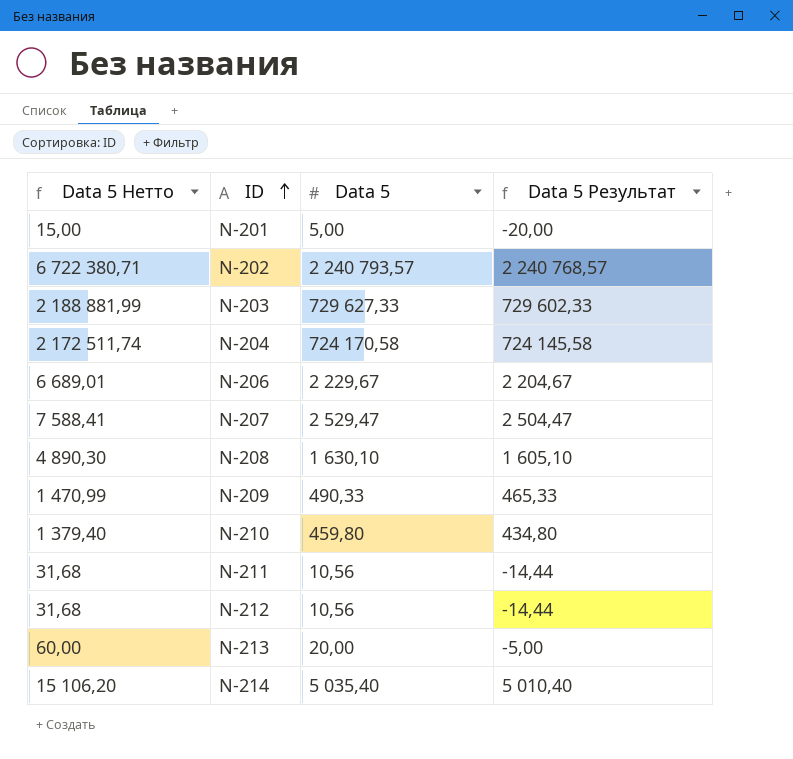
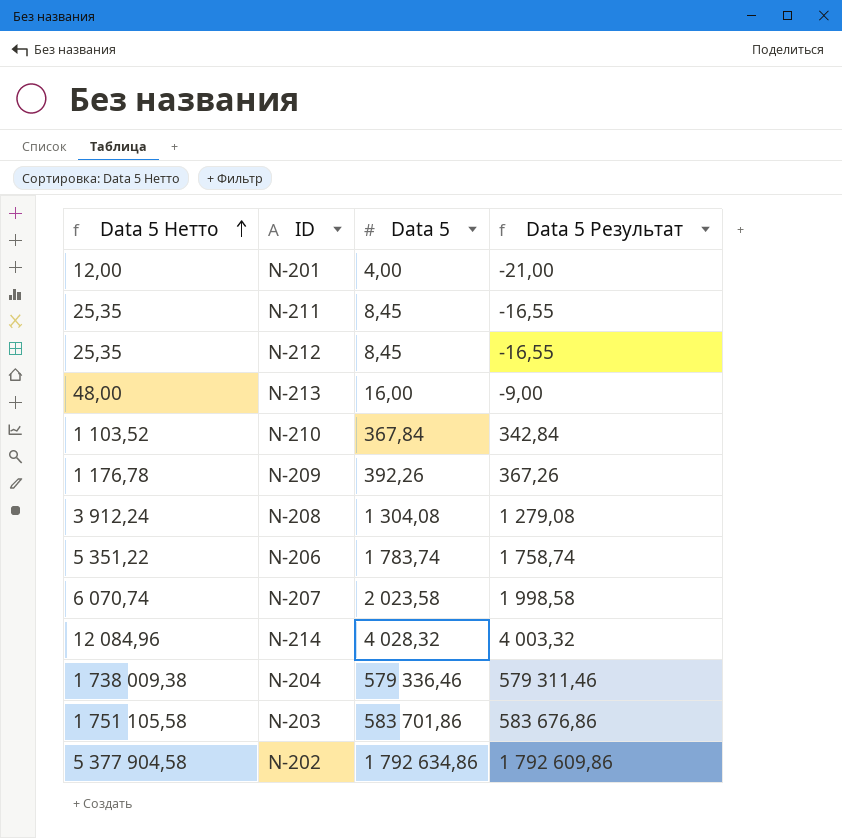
row order: ID ascending -> Data 5 Нетто ascending
N-201 | Data 5 Нетто: 15,00 -> 12,00
N-201 | Data 5: 5,00 -> 4,00
N-201 | Data 5 Результат: -20,00 -> -21,00
N-211 | Data 5 Нетто: 31,68 -> 25,35
N-211 | Data 5: 10,56 -> 8,45
N-211 | Data 5 Результат: -14,44 -> -16,55
N-212 | Data 5 Нетто: 31,68 -> 25,35
N-212 | Data 5: 10,56 -> 8,45
N-212 | Data 5 Результат: -14,44 -> -16,55
N-213 | Data 5 Нетто: 60,00 -> 48,00
N-213 | Data 5: 20,00 -> 16,00
N-213 | Data 5 Результат: -5,00 -> -9,00
N-210 | Data 5 Нетто: 1 379,40 -> 1 103,52
N-210 | Data 5: 459,80 -> 367,84
N-210 | Data 5 Результат: 434,80 -> 342,84
N-209 | Data 5 Нетто: 1 470,99 -> 1 176,78
N-209 | Data 5: 490,33 -> 392,26
N-209 | Data 5 Результат: 465,33 -> 367,26
N-208 | Data 5 Нетто: 4 890,30 -> 3 912,24
N-208 | Data 5: 1 630,10 -> 1 304,08
N-208 | Data 5 Результат: 1 605,10 -> 1 279,08
N-206 | Data 5 Нетто: 6 689,01 -> 5 351,22
N-206 | Data 5: 2 229,67 -> 1 783,74
N-206 | Data 5 Результат: 2 204,67 -> 1 758,74
N-207 | Data 5 Нетто: 7 588,41 -> 6 070,74
N-207 | Data 5: 2 529,47 -> 2 023,58
N-207 | Data 5 Результат: 2 504,47 -> 1 998,58
N-214 | Data 5 Нетто: 15 106,20 -> 12 084,96
N-214 | Data 5: 5 035,40 -> 4 028,32
N-214 | Data 5 Результат: 5 010,40 -> 4 003,32
N-204 | Data 5 Нетто: 2 172 511,74 -> 1 738 009,38
N-204 | Data 5: 724 170,58 -> 579 336,46
N-204 | Data 5 Результат: 724 145,58 -> 579 311,46
N-203 | Data 5 Нетто: 2 188 881,99 -> 1 751 105,58
N-203 | Data 5: 729 627,33 -> 583 701,86
N-203 | Data 5 Результат: 729 602,33 -> 583 676,86
N-202 | Data 5 Нетто: 6 722 380,71 -> 5 377 904,58
N-202 | Data 5: 2 240 793,57 -> 1 792 634,86
N-202 | Data 5 Результат: 2 240 768,57 -> 1 792 609,86

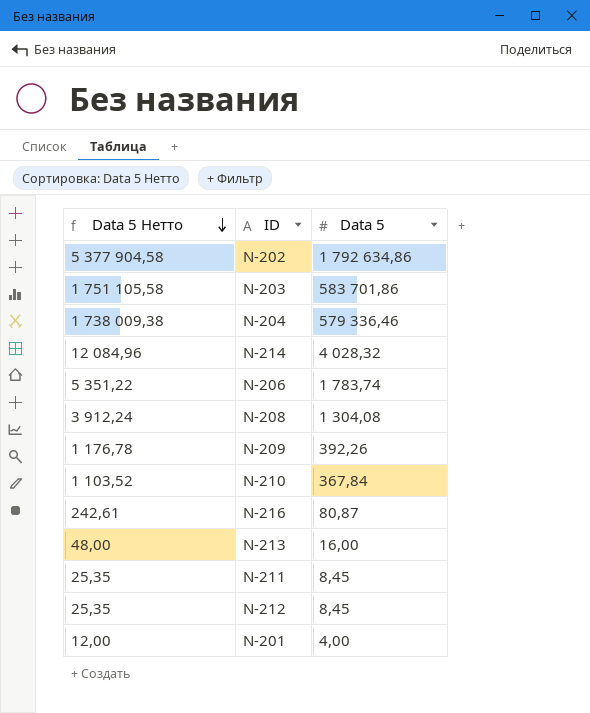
row order: Data 5 Нетто ascending -> Data 5 Нетто descending
column Data 5 Результат | formula: [Data 5] - 25 -> none
row N-207: 6 070,74 | 2 023,58 | 1 998,58 -> none
row N-216: none -> 242,61 | 80,87

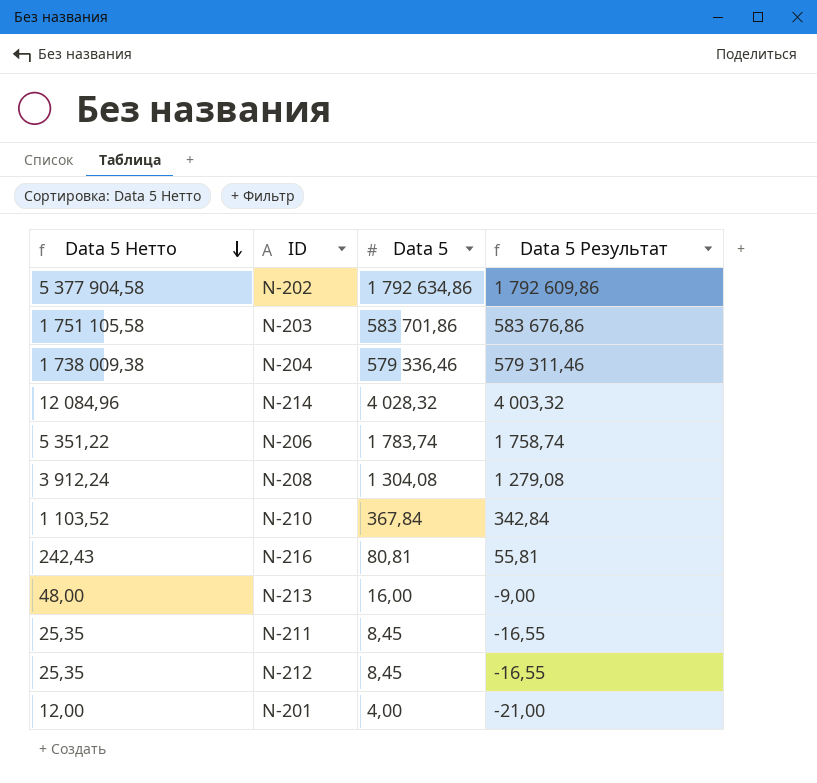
column Data 5 Результат | formula: none -> [Data 5] - 25
row N-209: 1 176,78 | 392,26 -> none
N-216 | Data 5 Нетто: 242,61 -> 242,43
N-216 | Data 5: 80,87 -> 80,81

